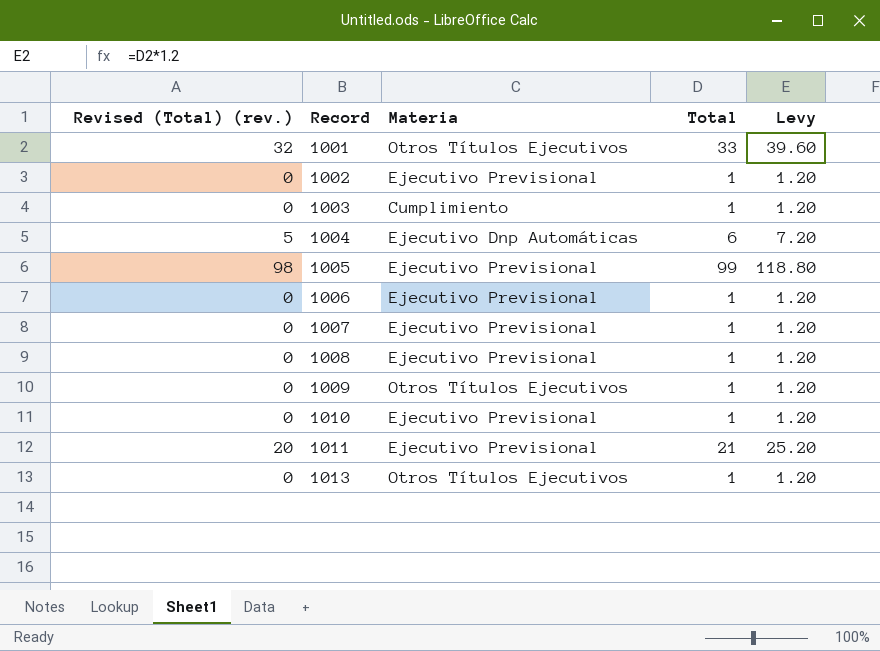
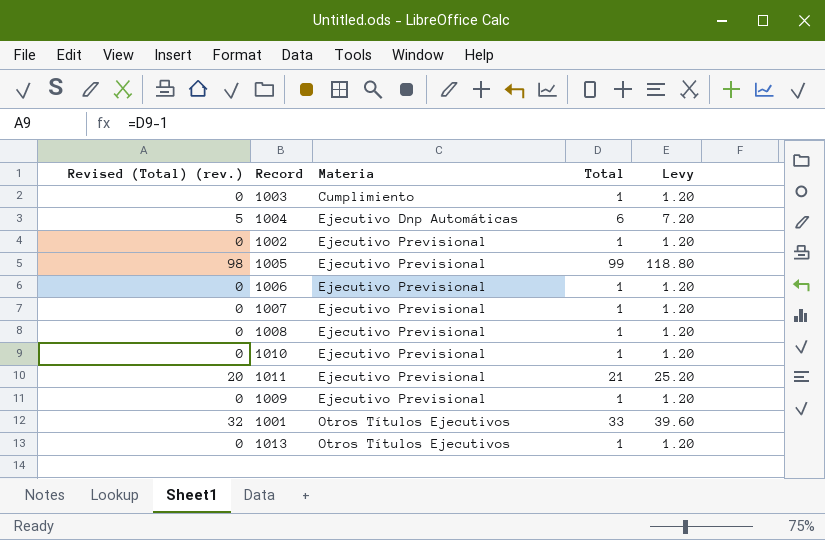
row order: Record ascending -> Materia ascending
1009 | Materia: Otros Títulos Ejecutivos -> Ejecutivo Previsional

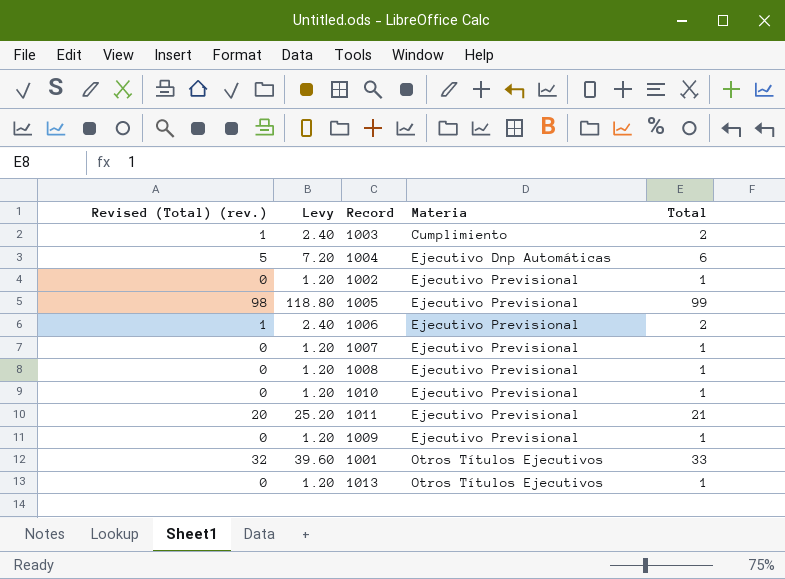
column Levy | position: 5 -> 2
1003 | Revised (Total) (rev.): 0 -> 1
1003 | Levy: 1.20 -> 2.40
1003 | Total: 1 -> 2
1006 | Revised (Total) (rev.): 0 -> 1
1006 | Levy: 1.20 -> 2.40
1006 | Total: 1 -> 2

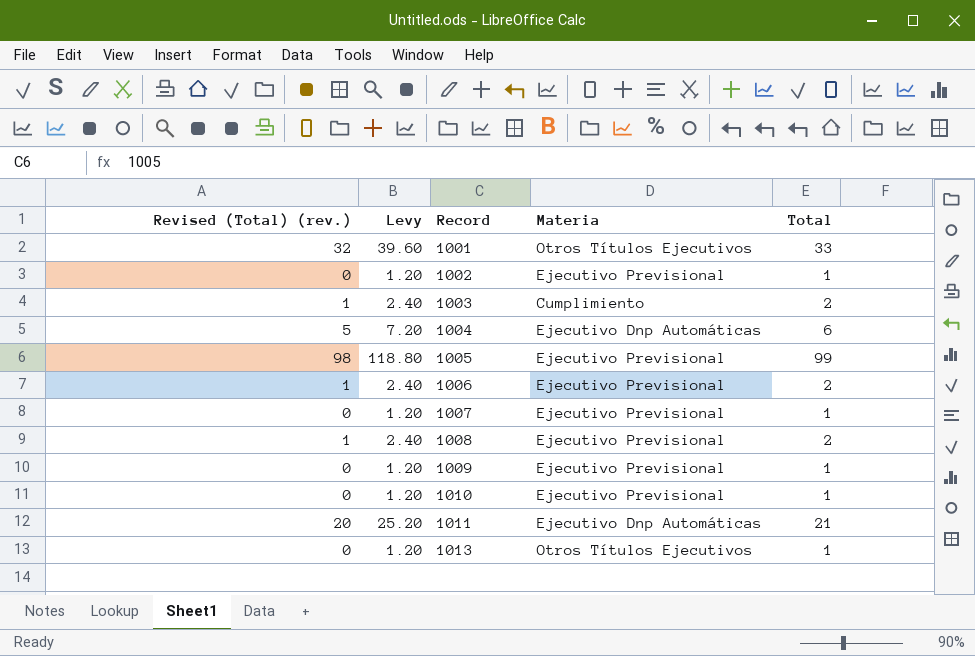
row order: Materia ascending -> Record ascending
1008 | Revised (Total) (rev.): 0 -> 1
1008 | Levy: 1.20 -> 2.40
1008 | Total: 1 -> 2
1011 | Materia: Ejecutivo Previsional -> Ejecutivo Dnp Automáticas

